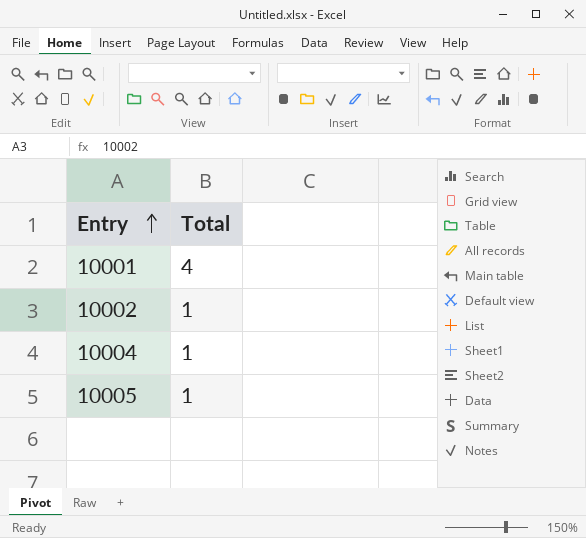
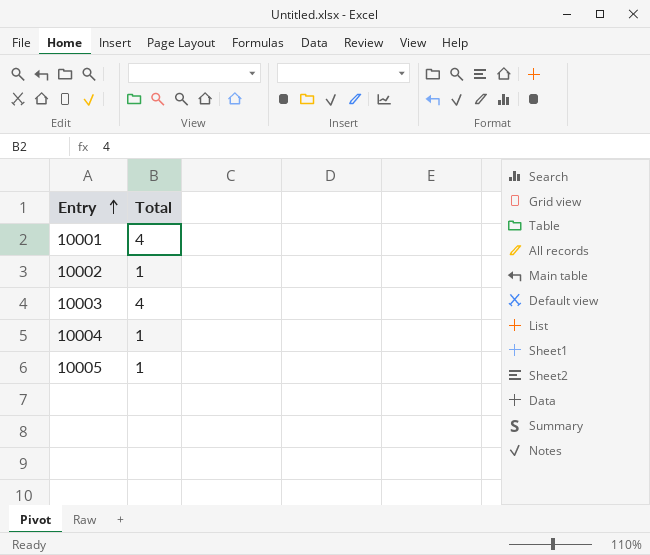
row 10003: none -> 4

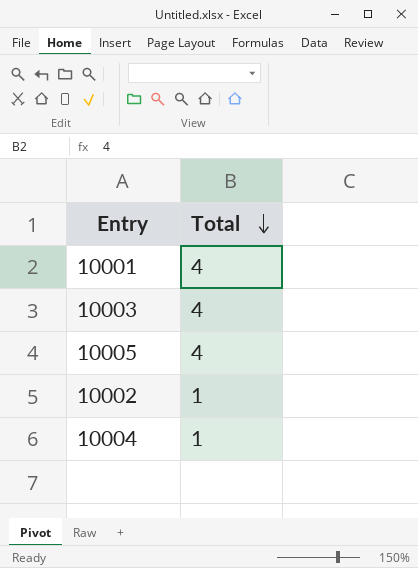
row order: Entry ascending -> Total descending
10005 | Total: 1 -> 4

